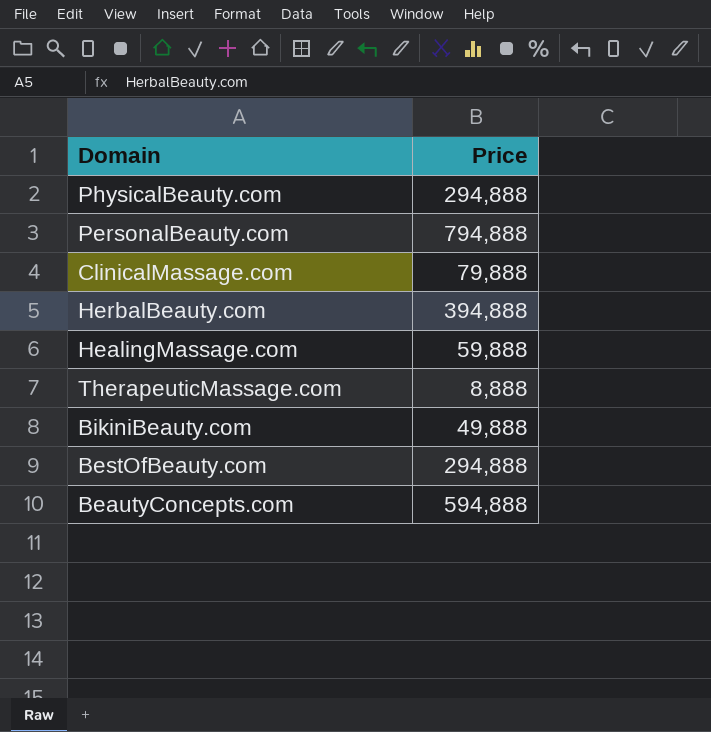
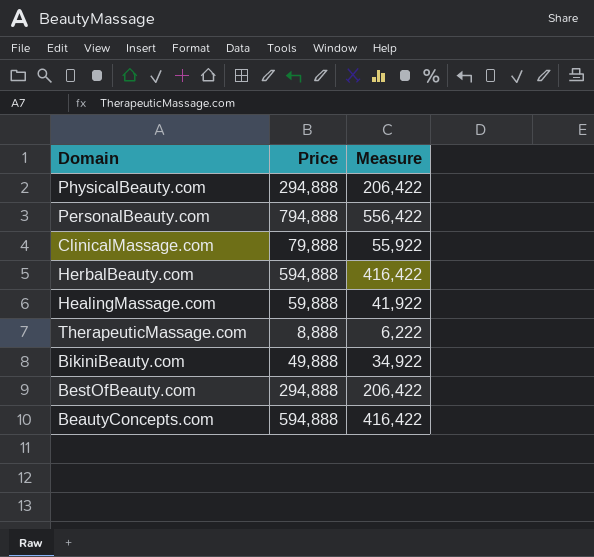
column Measure | formula: none -> [Price] * 0.7
HerbalBeauty.com | Price: 394,888 -> 594,888

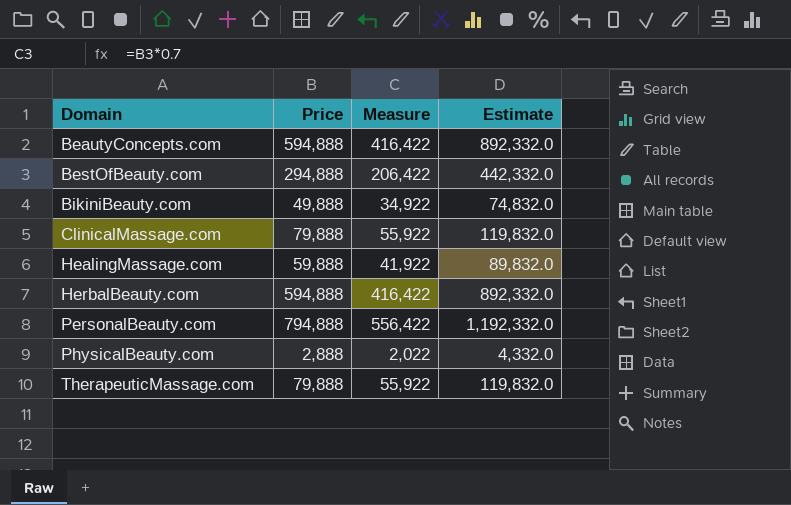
row order: none -> Domain ascending
column Estimate | formula: none -> [Price] * 1.5
PhysicalBeauty.com | Price: 294,888 -> 2,888
PhysicalBeauty.com | Measure: 206,422 -> 2,022
TherapeuticMassage.com | Price: 8,888 -> 79,888
TherapeuticMassage.com | Measure: 6,222 -> 55,922

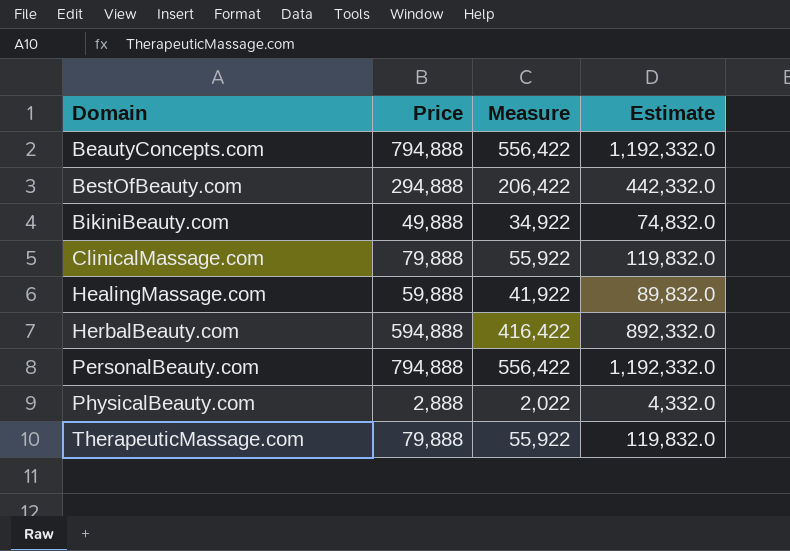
BeautyConcepts.com | Price: 594,888 -> 794,888
BeautyConcepts.com | Measure: 416,422 -> 556,422
BeautyConcepts.com | Estimate: 892,332.0 -> 1,192,332.0

